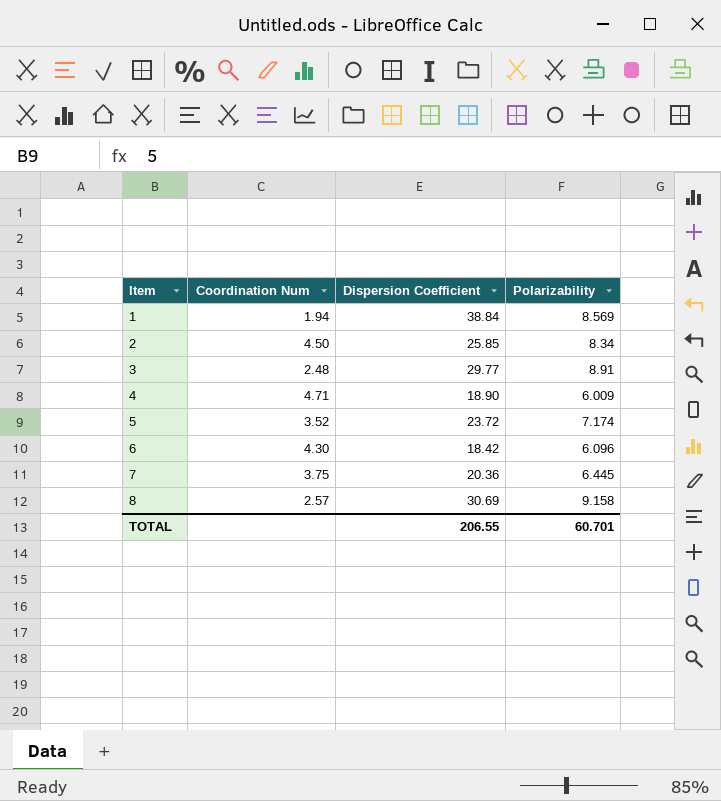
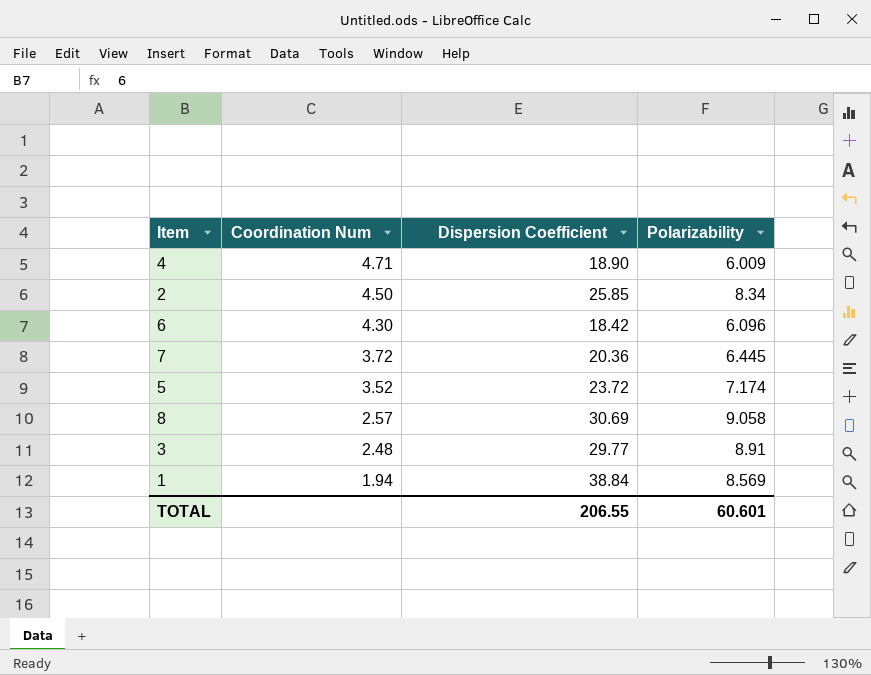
row order: Item ascending -> Coordination Num descending
7 | Coordination Num: 3.75 -> 3.72
8 | Polarizability: 9.158 -> 9.058
TOTAL | Polarizability: 60.701 -> 60.601

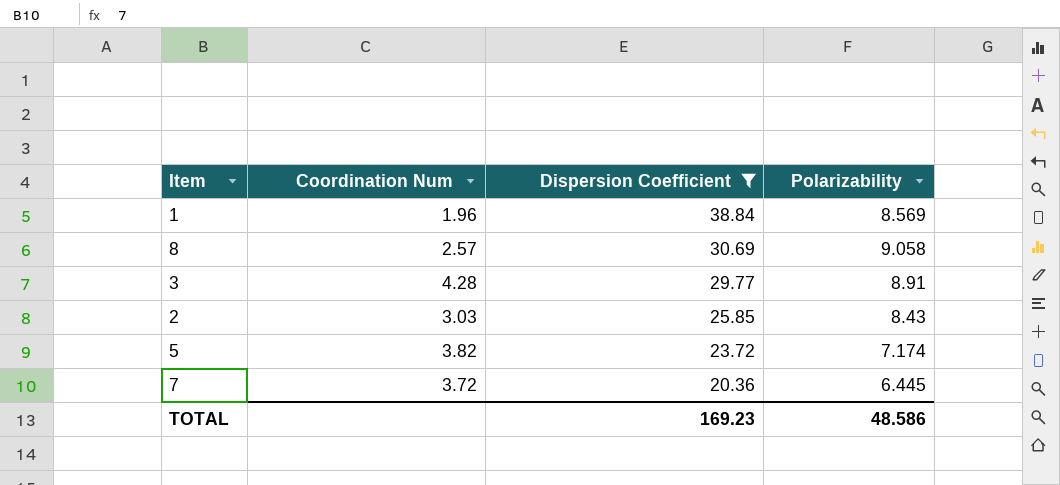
filter: none -> Dispersion Coefficient >= 20.36
row order: Coordination Num descending -> Dispersion Coefficient descending
1 | Coordination Num: 1.94 -> 1.96
3 | Coordination Num: 2.48 -> 4.28
2 | Coordination Num: 4.50 -> 3.03
2 | Polarizability: 8.34 -> 8.43
5 | Coordination Num: 3.52 -> 3.82
TOTAL | Dispersion Coefficient: 206.55 -> 169.23
TOTAL | Polarizability: 60.601 -> 48.586

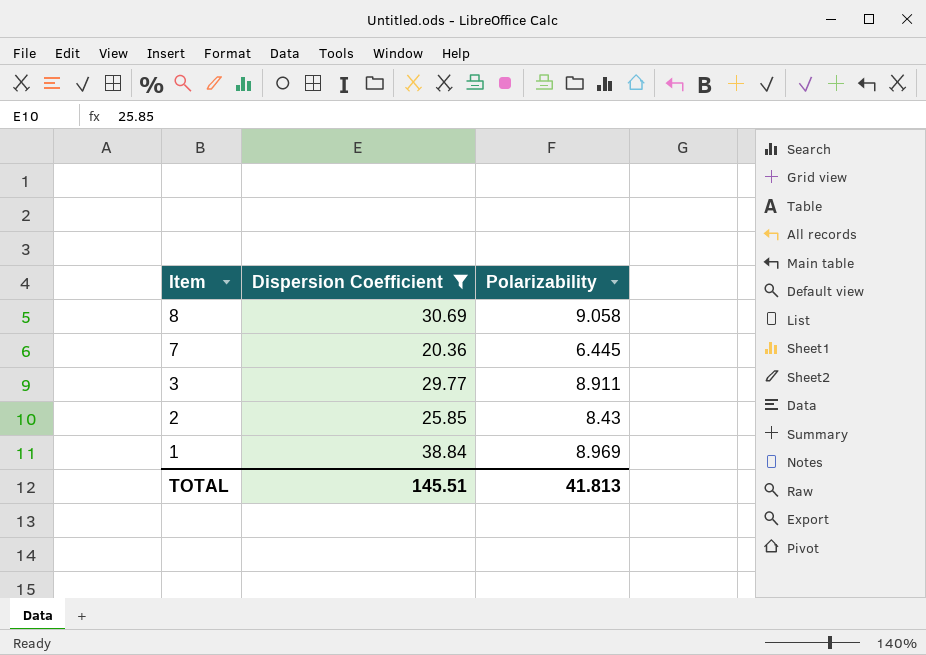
row order: Dispersion Coefficient descending -> Item descending
column Coordination Num | position: 2 -> none
row 5: 3.82 | 23.72 | 7.174 -> none
3 | Polarizability: 8.91 -> 8.911
1 | Polarizability: 8.569 -> 8.969
TOTAL | Dispersion Coefficient: 169.23 -> 145.51
TOTAL | Polarizability: 48.586 -> 41.813

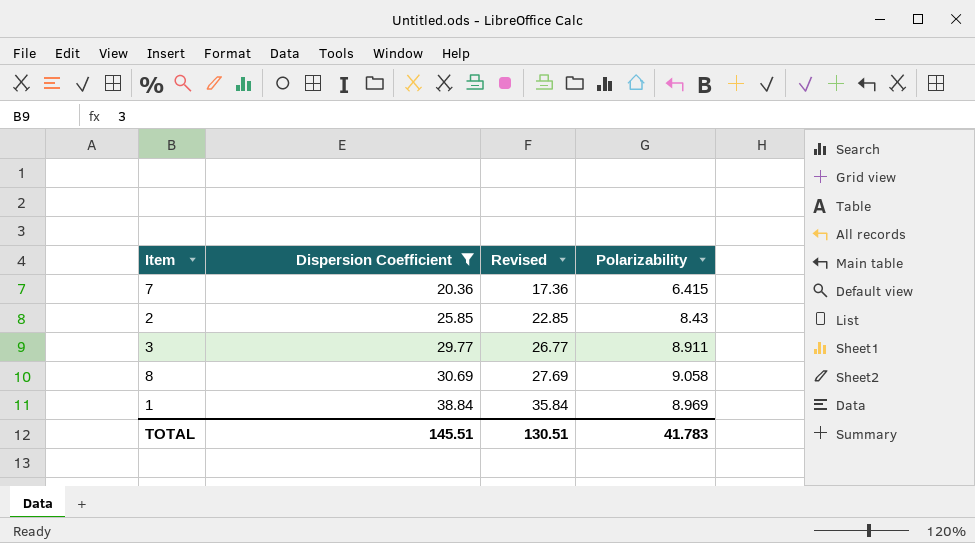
row order: Item descending -> Dispersion Coefficient ascending
column Revised | formula: none -> [Dispersion Coefficient] - 3
7 | Polarizability: 6.445 -> 6.415
TOTAL | Polarizability: 41.813 -> 41.783

